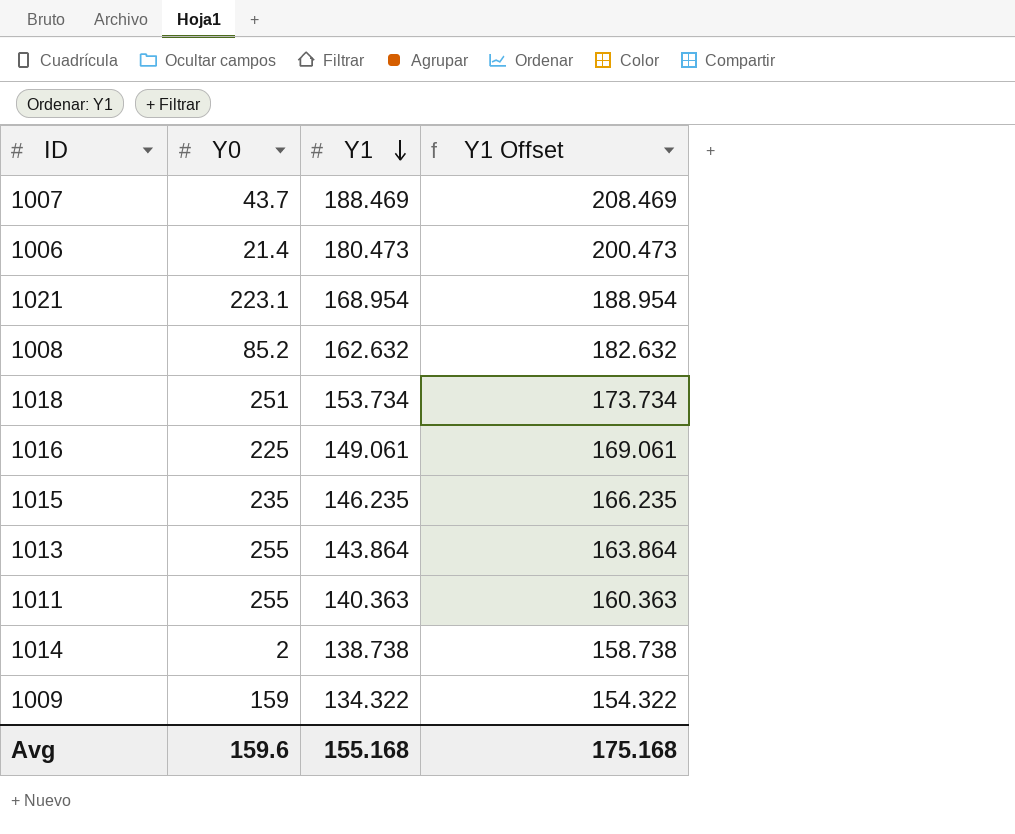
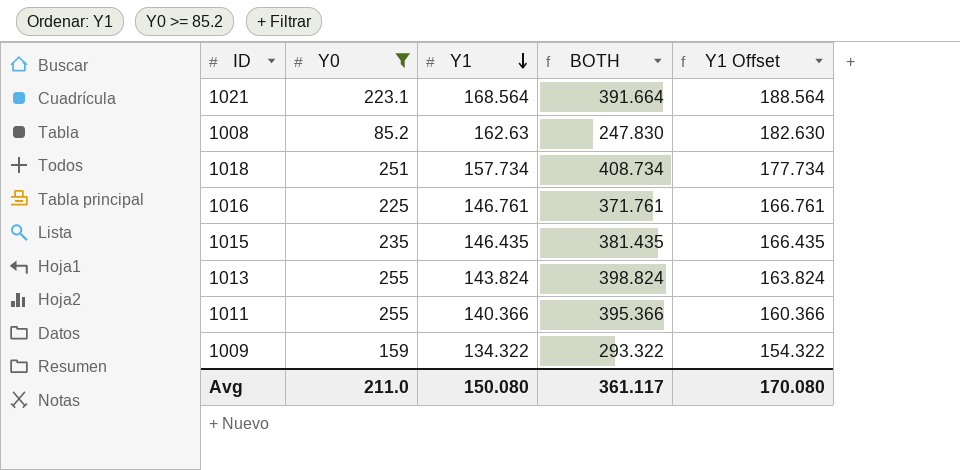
filter: none -> Y0 >= 85.2
column BOTH | formula: none -> [Y0] + [Y1]
1021 | Y1: 168.954 -> 168.564
1021 | Y1 Offset: 188.954 -> 188.564
1008 | Y1: 162.632 -> 162.63
1008 | Y1 Offset: 182.632 -> 182.630
1018 | Y1: 153.734 -> 157.734
1018 | Y1 Offset: 173.734 -> 177.734
1016 | Y1: 149.061 -> 146.761
1016 | Y1 Offset: 169.061 -> 166.761
1015 | Y1: 146.235 -> 146.435
1015 | Y1 Offset: 166.235 -> 166.435
1013 | Y1: 143.864 -> 143.824
1013 | Y1 Offset: 163.864 -> 163.824
1011 | Y1: 140.363 -> 140.366
1011 | Y1 Offset: 160.363 -> 160.366
Avg | Y0: 159.6 -> 211.0
Avg | Y1: 155.168 -> 150.080
Avg | Y1 Offset: 175.168 -> 170.080

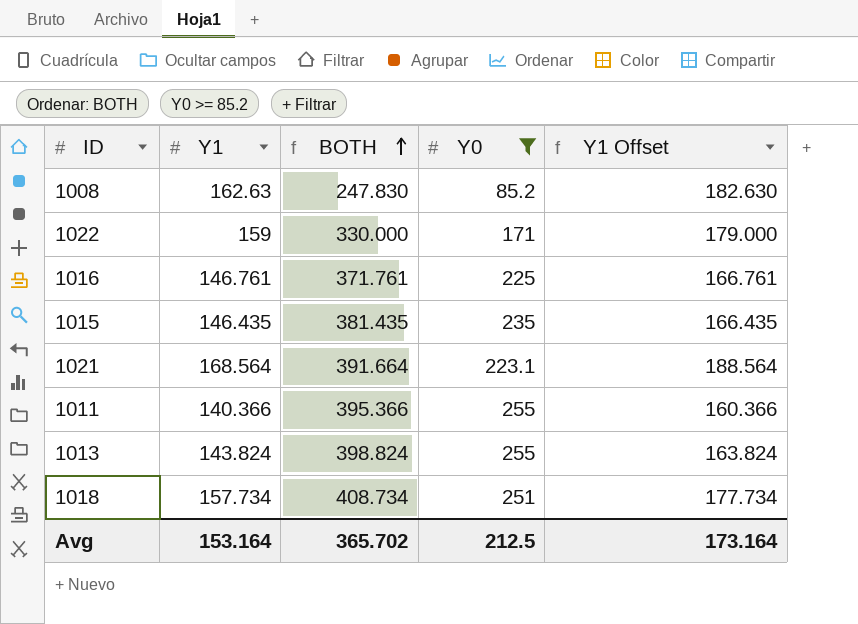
row order: Y1 descending -> BOTH ascending
column Y0 | position: 2 -> 4
row 1009: 159 | 134.322 | 293.322 | 154.322 -> none
row 1022: none -> 159 | 330.000 | 171 | 179.000
Avg | Y1: 150.080 -> 153.164
Avg | BOTH: 361.117 -> 365.702
Avg | Y0: 211.0 -> 212.5
Avg | Y1 Offset: 170.080 -> 173.164

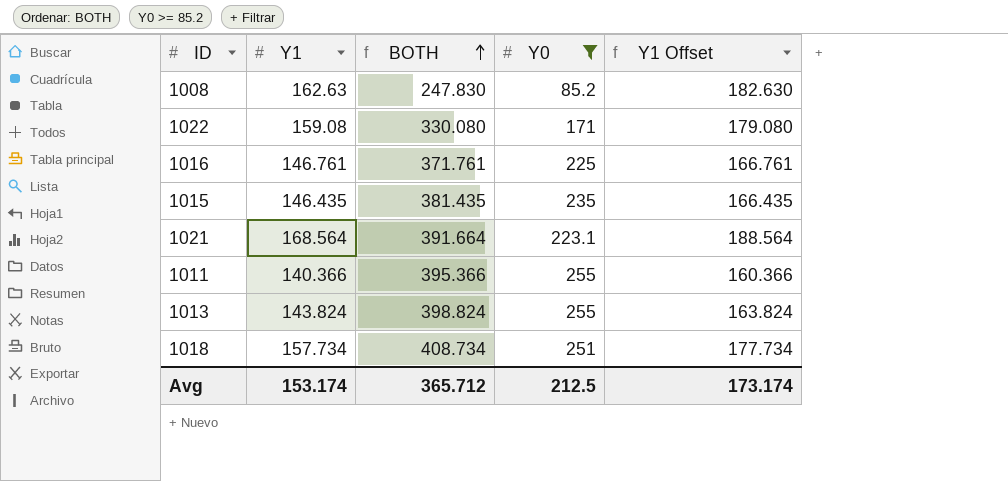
1022 | Y1: 159 -> 159.08
1022 | BOTH: 330.000 -> 330.080
1022 | Y1 Offset: 179.000 -> 179.080
Avg | Y1: 153.164 -> 153.174
Avg | BOTH: 365.702 -> 365.712
Avg | Y1 Offset: 173.164 -> 173.174

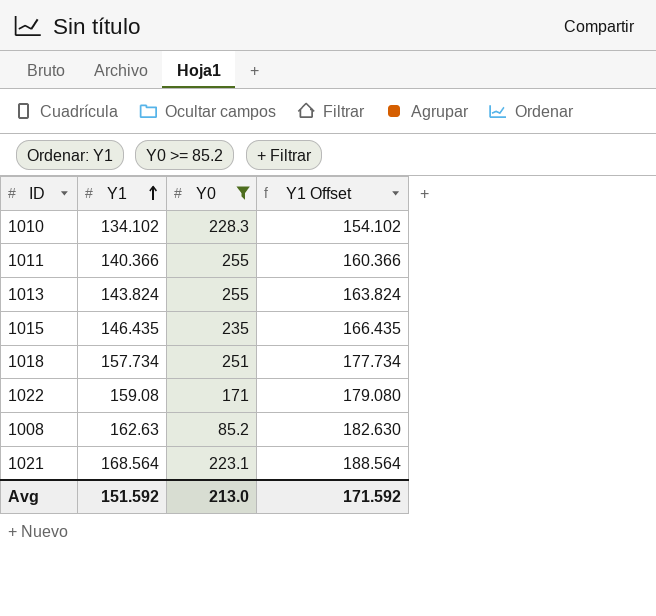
row order: BOTH ascending -> Y1 ascending
column BOTH | formula: [Y1] + [Y0] -> none
row 1016: 146.761 | 371.761 | 225 | 166.761 -> none
row 1010: none -> 134.102 | 228.3 | 154.102
Avg | Y1: 153.174 -> 151.592
Avg | Y0: 212.5 -> 213.0
Avg | Y1 Offset: 173.174 -> 171.592

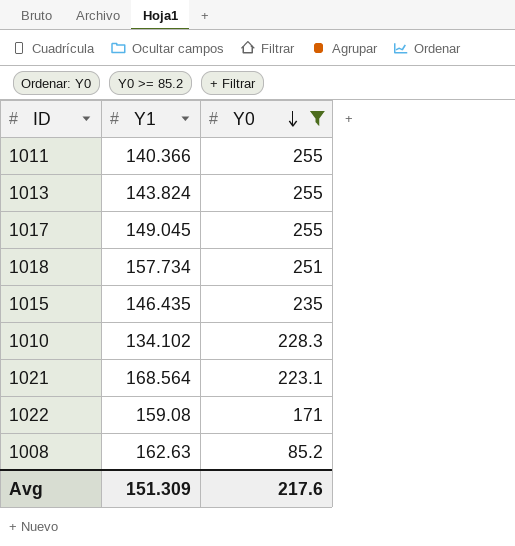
row order: Y1 ascending -> Y0 descending
column Y1 Offset | formula: [Y1] + 20 -> none
row 1017: none -> 149.045 | 255
Avg | Y1: 151.592 -> 151.309
Avg | Y0: 213.0 -> 217.6

